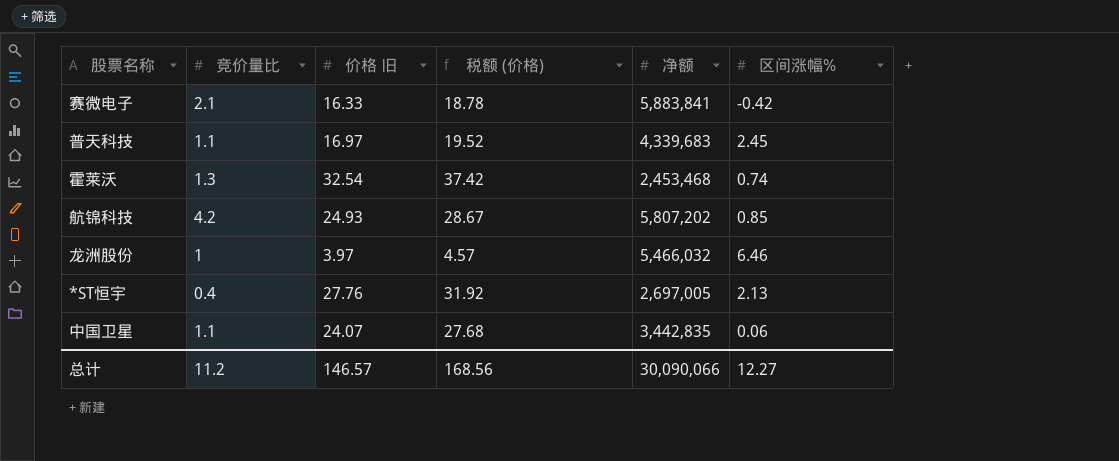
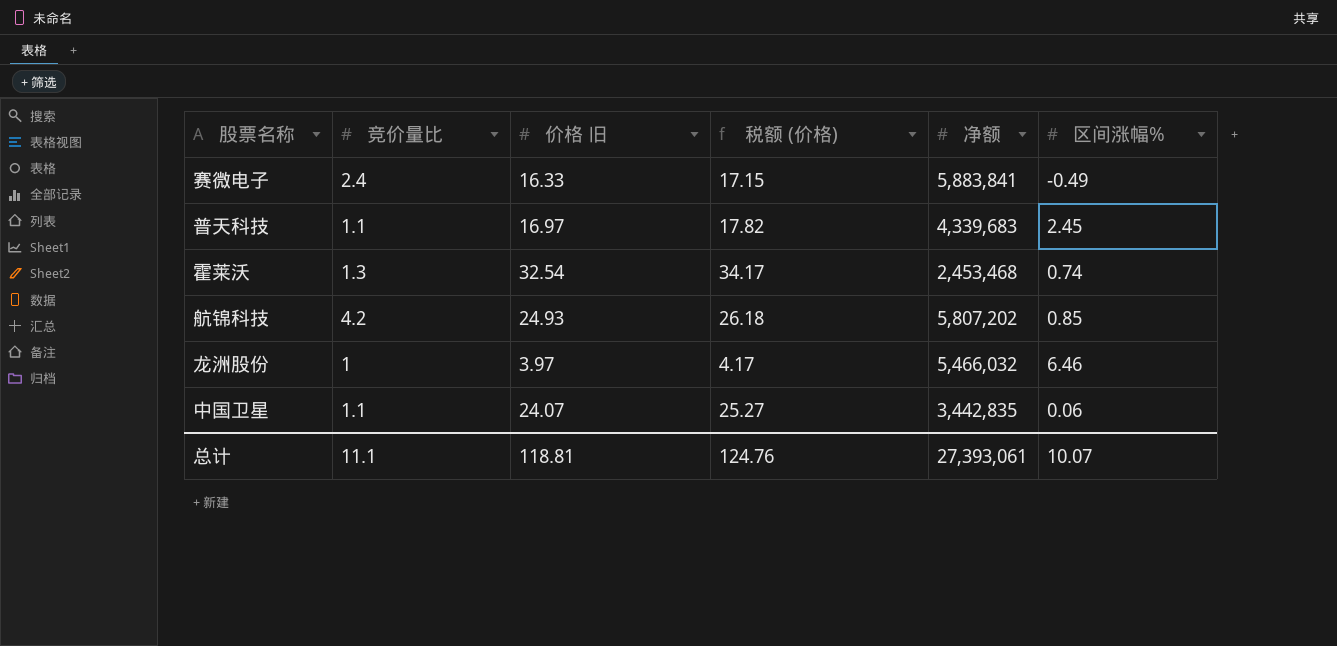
column 税额 (价格) | formula: [价格 旧] * 1.15 -> [价格 旧] * 1.05
row *ST恒宇: 0.4 | 27.76 | 31.92 | 2,697,005 | 2.13 -> none
赛微电子 | 竞价量比: 2.1 -> 2.4
赛微电子 | 区间涨幅%: -0.42 -> -0.49
总计 | 竞价量比: 11.2 -> 11.1
总计 | 价格 旧: 146.57 -> 118.81
总计 | 税额 (价格): 168.56 -> 124.76
总计 | 净额: 30,090,066 -> 27,393,061
总计 | 区间涨幅%: 12.27 -> 10.07

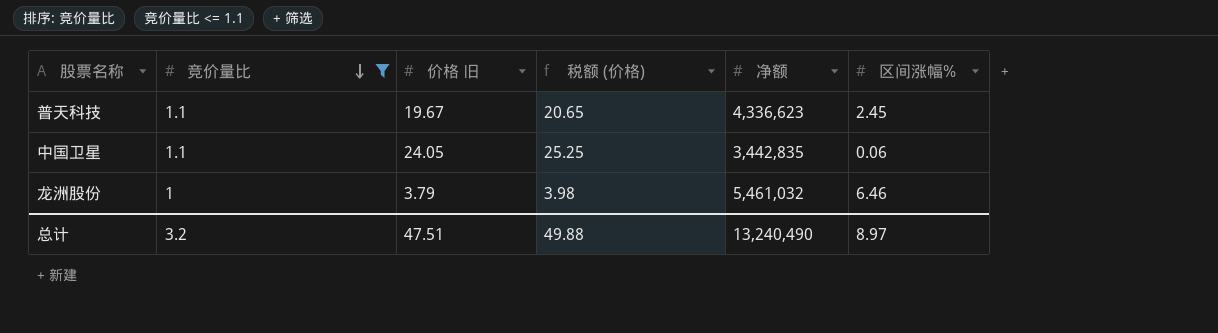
filter: none -> 竞价量比 <= 1.1
row order: none -> 竞价量比 descending
普天科技 | 价格 旧: 16.97 -> 19.67
普天科技 | 税额 (价格): 17.82 -> 20.65
普天科技 | 净额: 4,339,683 -> 4,336,623
中国卫星 | 价格 旧: 24.07 -> 24.05
中国卫星 | 税额 (价格): 25.27 -> 25.25
龙洲股份 | 价格 旧: 3.97 -> 3.79
龙洲股份 | 税额 (价格): 4.17 -> 3.98
龙洲股份 | 净额: 5,466,032 -> 5,461,032
总计 | 竞价量比: 11.1 -> 3.2
总计 | 价格 旧: 118.81 -> 47.51
总计 | 税额 (价格): 124.76 -> 49.88
总计 | 净额: 27,393,061 -> 13,240,490
总计 | 区间涨幅%: 10.07 -> 8.97

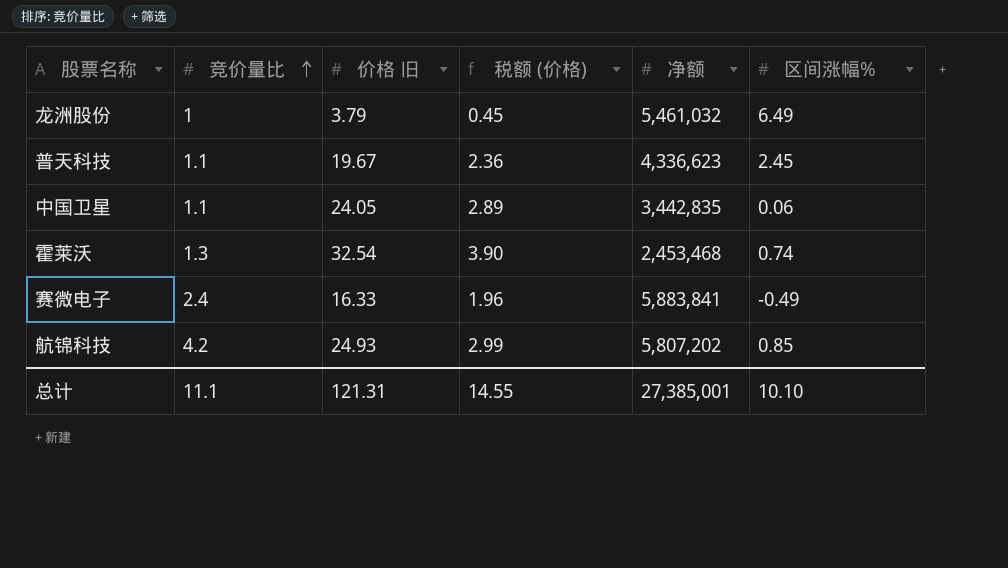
filter: 竞价量比 <= 1.1 -> none
row order: 竞价量比 descending -> 竞价量比 ascending
column 税额 (价格) | formula: [价格 旧] * 1.05 -> [价格 旧] * 0.12
龙洲股份 | 区间涨幅%: 6.46 -> 6.49
总计 | 竞价量比: 3.2 -> 11.1
总计 | 价格 旧: 47.51 -> 121.31
总计 | 税额 (价格): 49.88 -> 14.55
总计 | 净额: 13,240,490 -> 27,385,001
总计 | 区间涨幅%: 8.97 -> 10.10

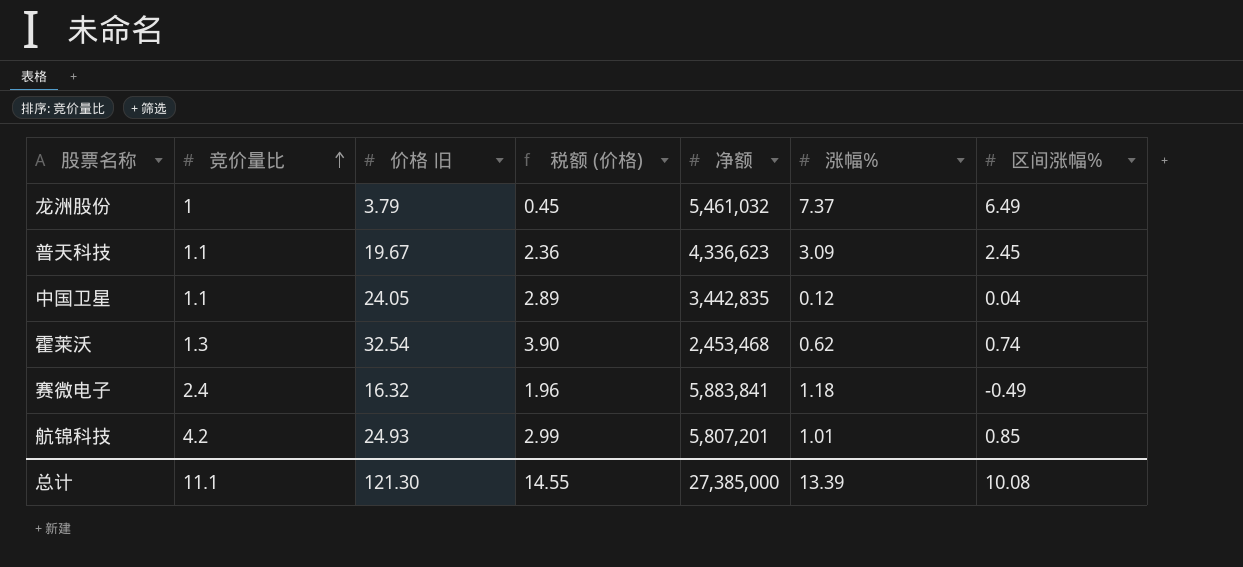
column 涨幅% | position: none -> 6
中国卫星 | 区间涨幅%: 0.06 -> 0.04
赛微电子 | 价格 旧: 16.33 -> 16.32
航锦科技 | 净额: 5,807,202 -> 5,807,201
总计 | 价格 旧: 121.31 -> 121.30
总计 | 净额: 27,385,001 -> 27,385,000
总计 | 区间涨幅%: 10.10 -> 10.08

